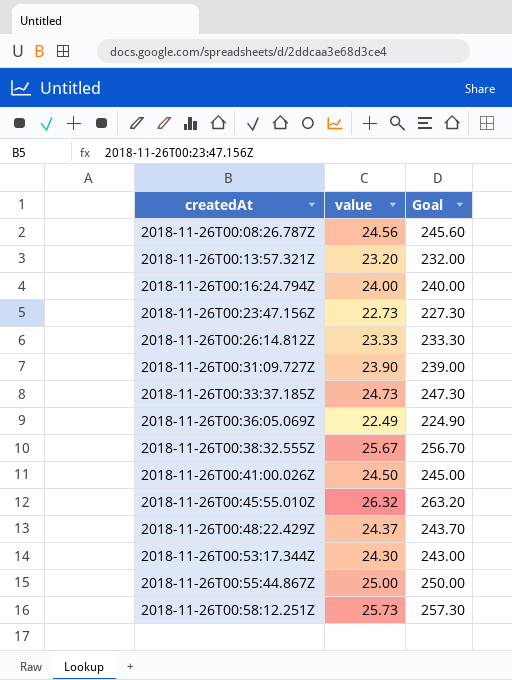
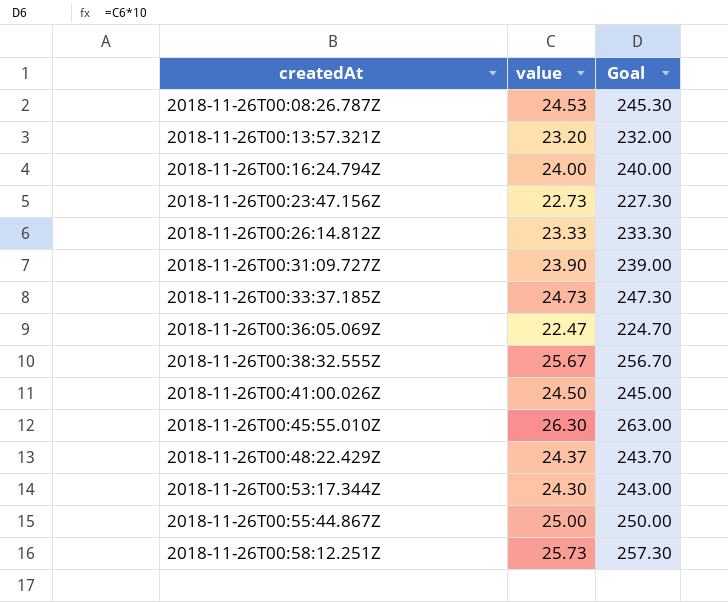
2018-11-26T00:08:26.787Z | value: 24.56 -> 24.53
2018-11-26T00:08:26.787Z | Goal: 245.60 -> 245.30
2018-11-26T00:36:05.069Z | value: 22.49 -> 22.47
2018-11-26T00:36:05.069Z | Goal: 224.90 -> 224.70
2018-11-26T00:45:55.010Z | value: 26.32 -> 26.30
2018-11-26T00:45:55.010Z | Goal: 263.20 -> 263.00

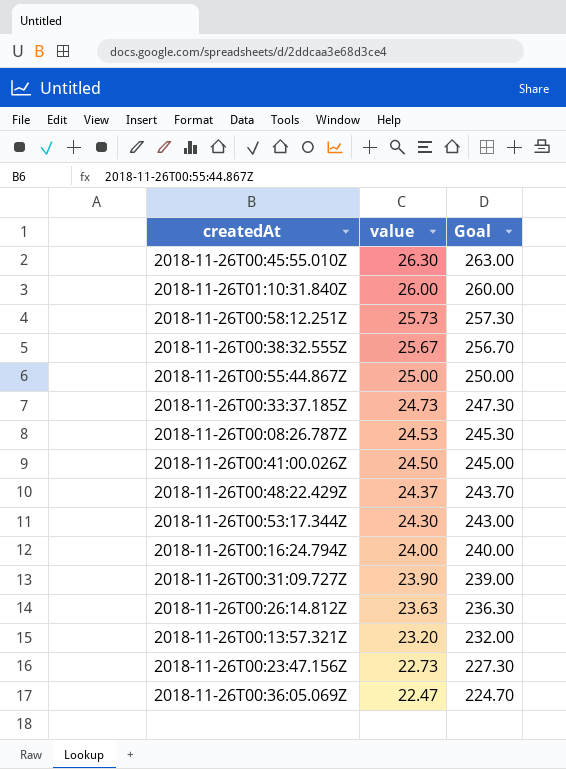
row order: createdAt ascending -> value descending
row 2018-11-26T01:10:31.840Z: none -> 26.00 | 260.00
2018-11-26T00:26:14.812Z | value: 23.33 -> 23.63
2018-11-26T00:26:14.812Z | Goal: 233.30 -> 236.30

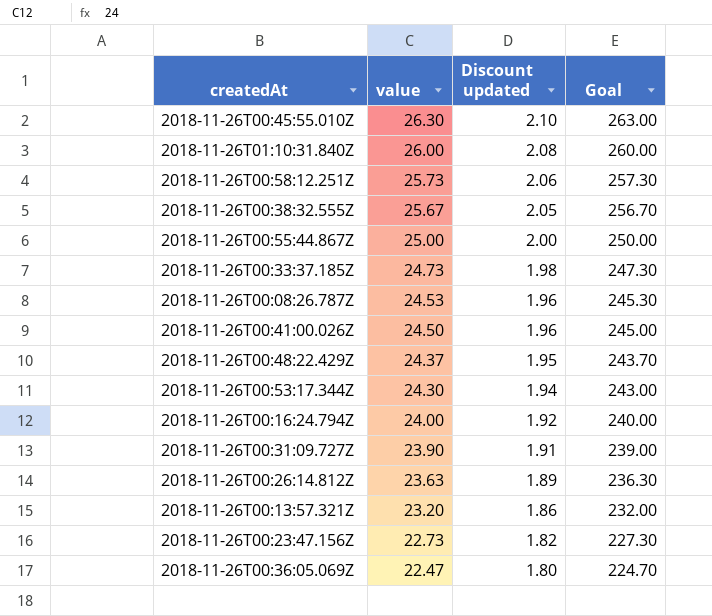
column Discount updated | formula: none -> [value] * 0.08

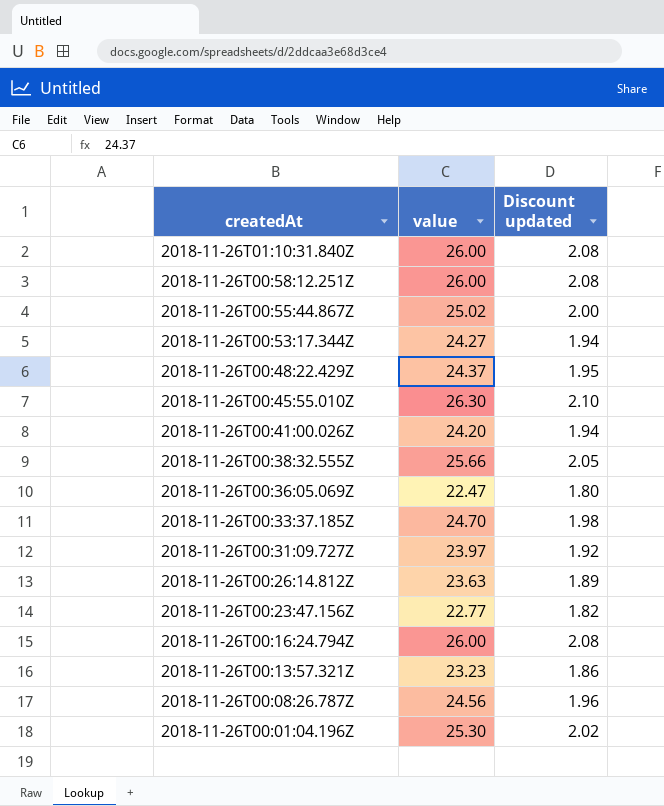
row order: value descending -> createdAt descending
column Goal | formula: [value] * 10 -> none
2018-11-26T00:58:12.251Z | value: 25.73 -> 26.00
2018-11-26T00:58:12.251Z | Discount updated: 2.06 -> 2.08
2018-11-26T00:55:44.867Z | value: 25.00 -> 25.02
2018-11-26T00:53:17.344Z | value: 24.30 -> 24.27
2018-11-26T00:41:00.026Z | value: 24.50 -> 24.20
2018-11-26T00:41:00.026Z | Discount updated: 1.96 -> 1.94
2018-11-26T00:38:32.555Z | value: 25.67 -> 25.66
2018-11-26T00:33:37.185Z | value: 24.73 -> 24.70
2018-11-26T00:31:09.727Z | value: 23.90 -> 23.97
2018-11-26T00:31:09.727Z | Discount updated: 1.91 -> 1.92
2018-11-26T00:23:47.156Z | value: 22.73 -> 22.77
2018-11-26T00:16:24.794Z | value: 24.00 -> 26.00
2018-11-26T00:16:24.794Z | Discount updated: 1.92 -> 2.08
2018-11-26T00:13:57.321Z | value: 23.20 -> 23.23
2018-11-26T00:08:26.787Z | value: 24.53 -> 24.56
row 2018-11-26T00:01:04.196Z: none -> 25.30 | 2.02

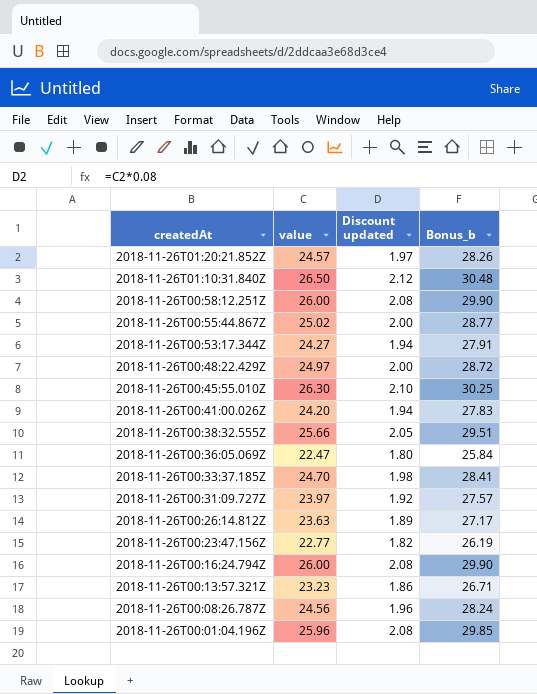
column Bonus_b | formula: none -> [value] * 1.15
row 2018-11-26T01:20:21.852Z: none -> 24.57 | 1.97 | 28.26
2018-11-26T01:10:31.840Z | value: 26.00 -> 26.50
2018-11-26T01:10:31.840Z | Discount updated: 2.08 -> 2.12
2018-11-26T00:48:22.429Z | value: 24.37 -> 24.97
2018-11-26T00:48:22.429Z | Discount updated: 1.95 -> 2.00
2018-11-26T00:01:04.196Z | value: 25.30 -> 25.96
2018-11-26T00:01:04.196Z | Discount updated: 2.02 -> 2.08

